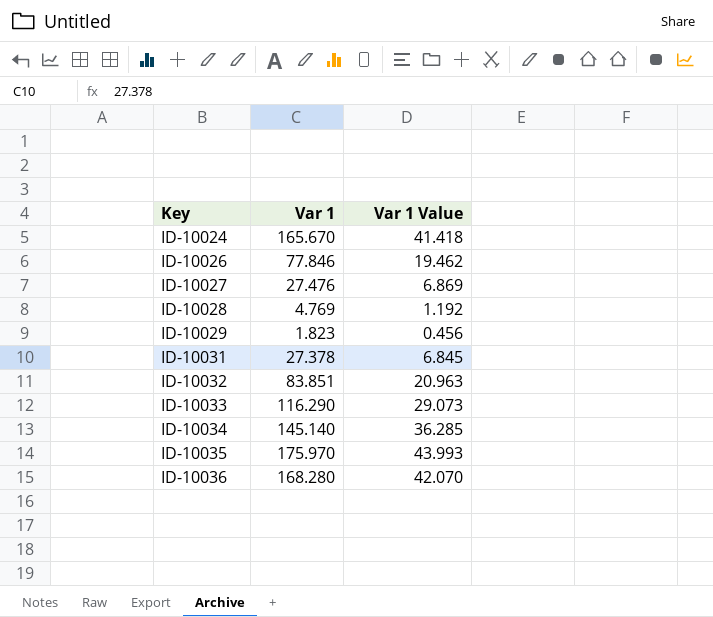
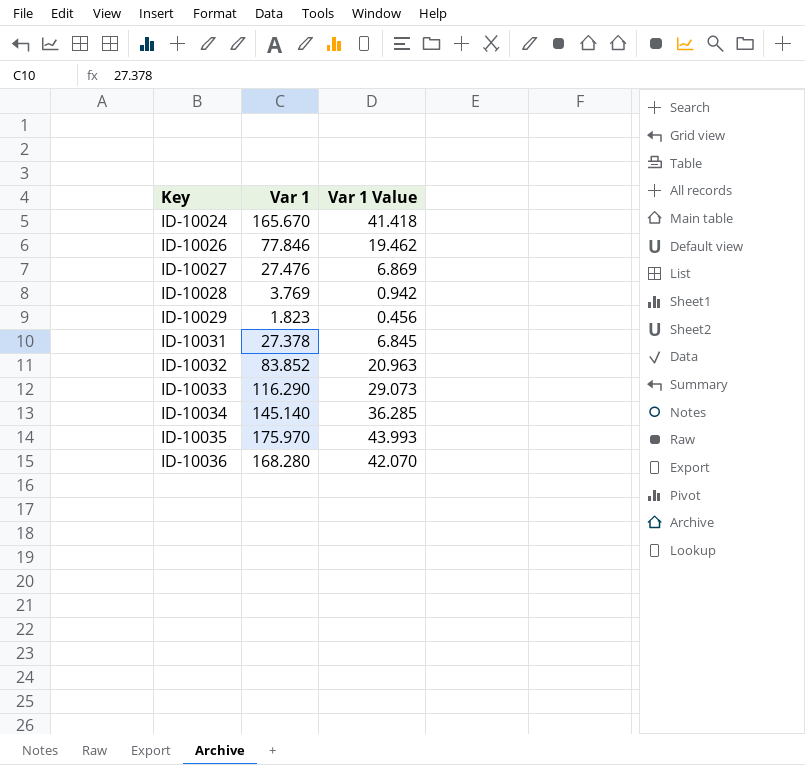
ID-10028 | Var 1: 4.769 -> 3.769
ID-10028 | Var 1 Value: 1.192 -> 0.942
ID-10032 | Var 1: 83.851 -> 83.852

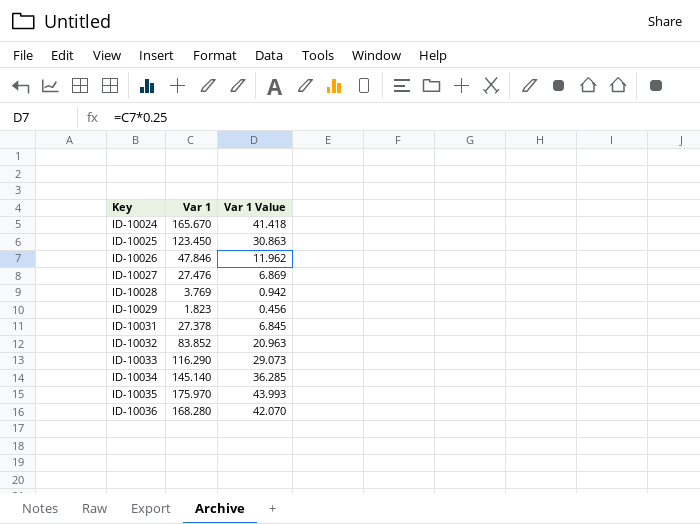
row ID-10025: none -> 123.450 | 30.863
ID-10026 | Var 1: 77.846 -> 47.846
ID-10026 | Var 1 Value: 19.462 -> 11.962

